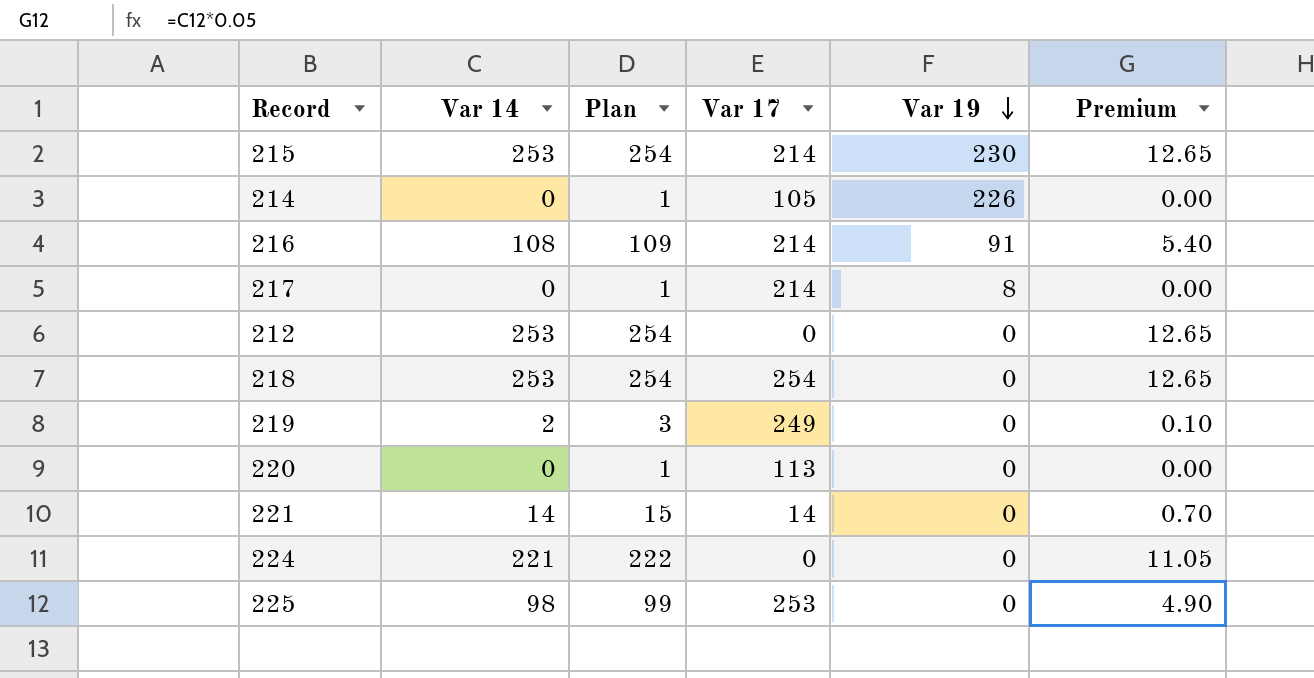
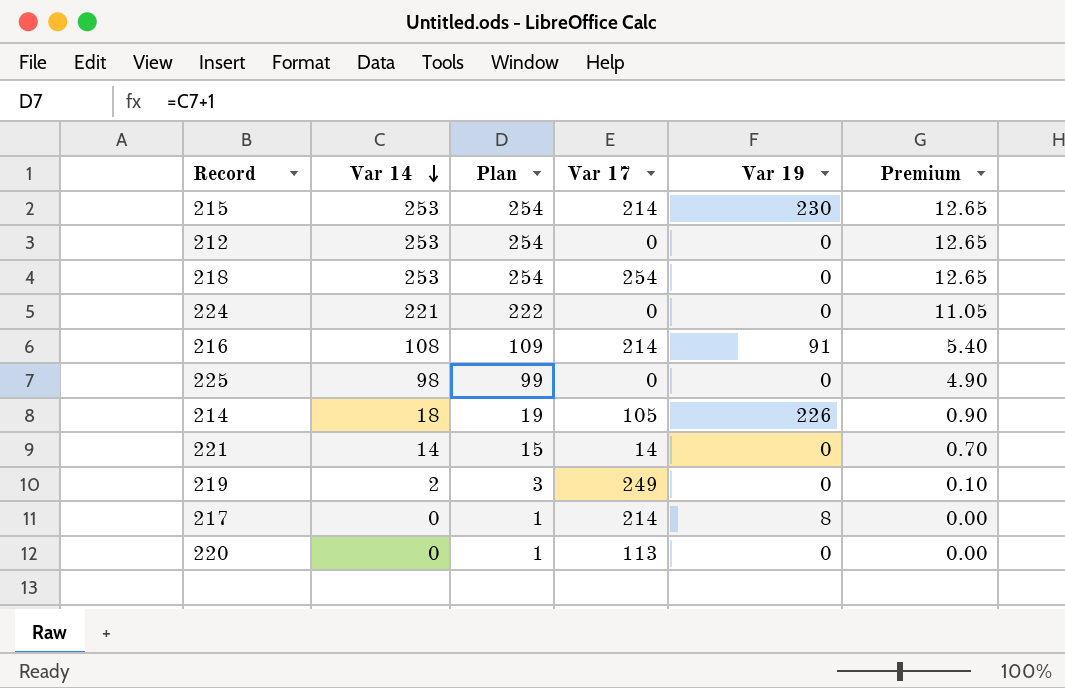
row order: Var 19 descending -> Var 14 descending
225 | Var 17: 253 -> 0
214 | Var 14: 0 -> 18
214 | Plan: 1 -> 19
214 | Premium: 0.00 -> 0.90

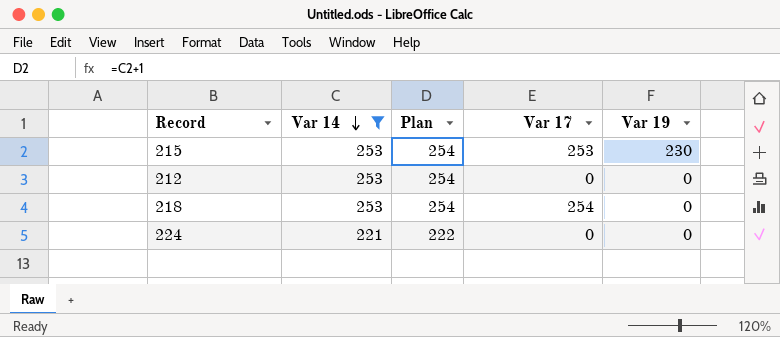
filter: none -> Var 14 >= 221
column Premium | formula: [Var 14] * 0.05 -> none
215 | Var 17: 214 -> 253

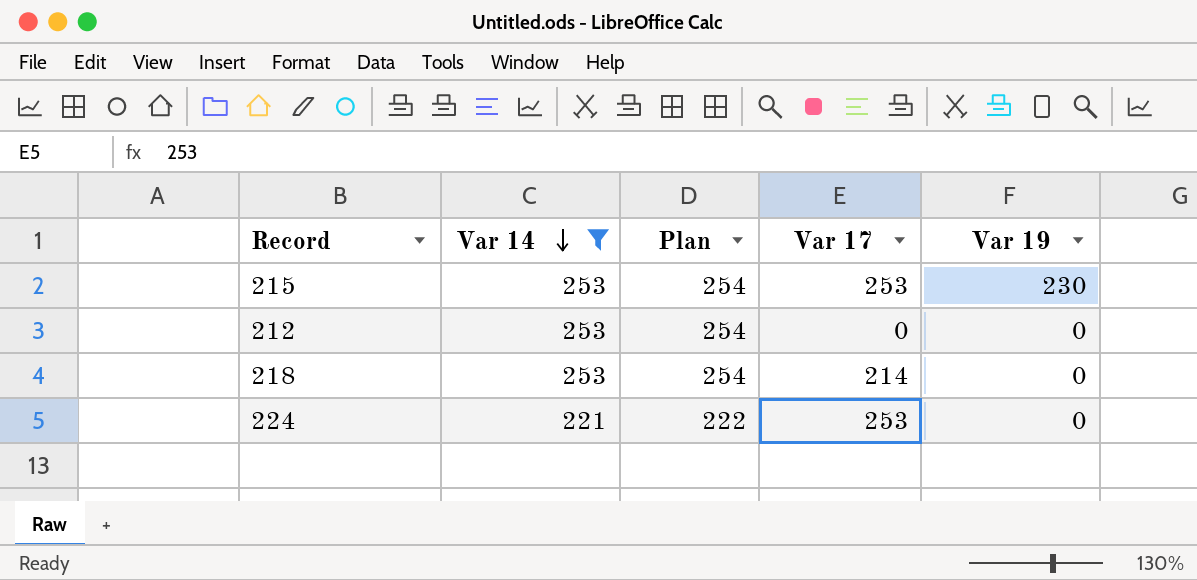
218 | Var 17: 254 -> 214
224 | Var 17: 0 -> 253

